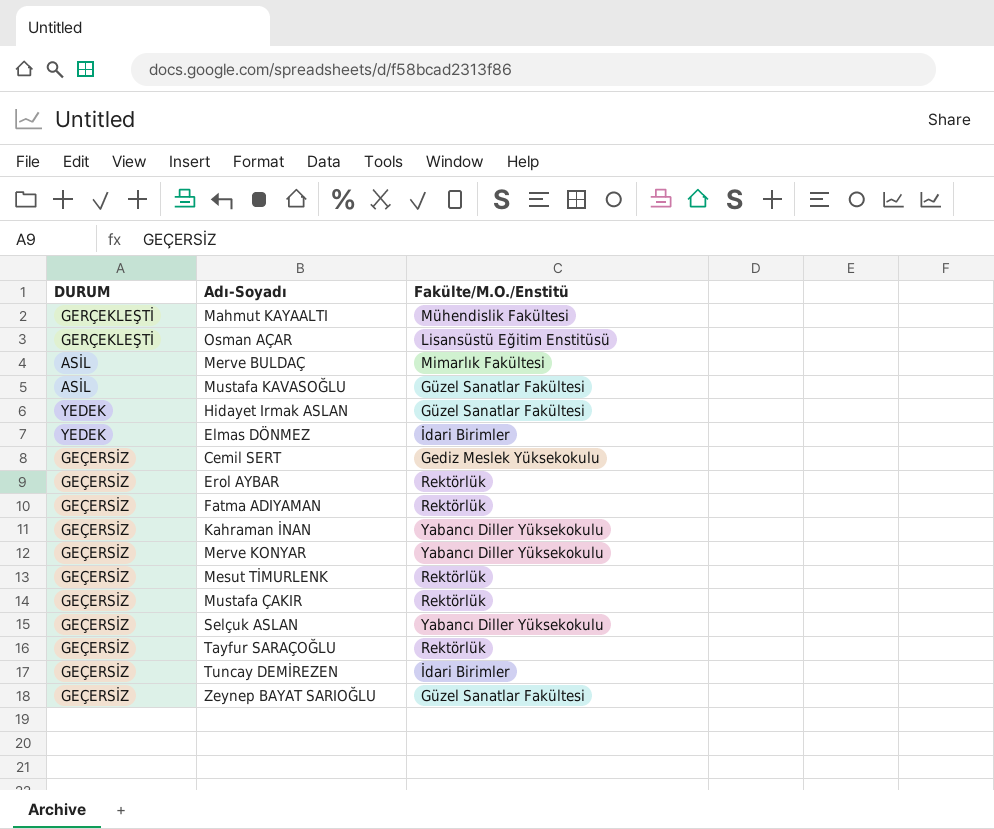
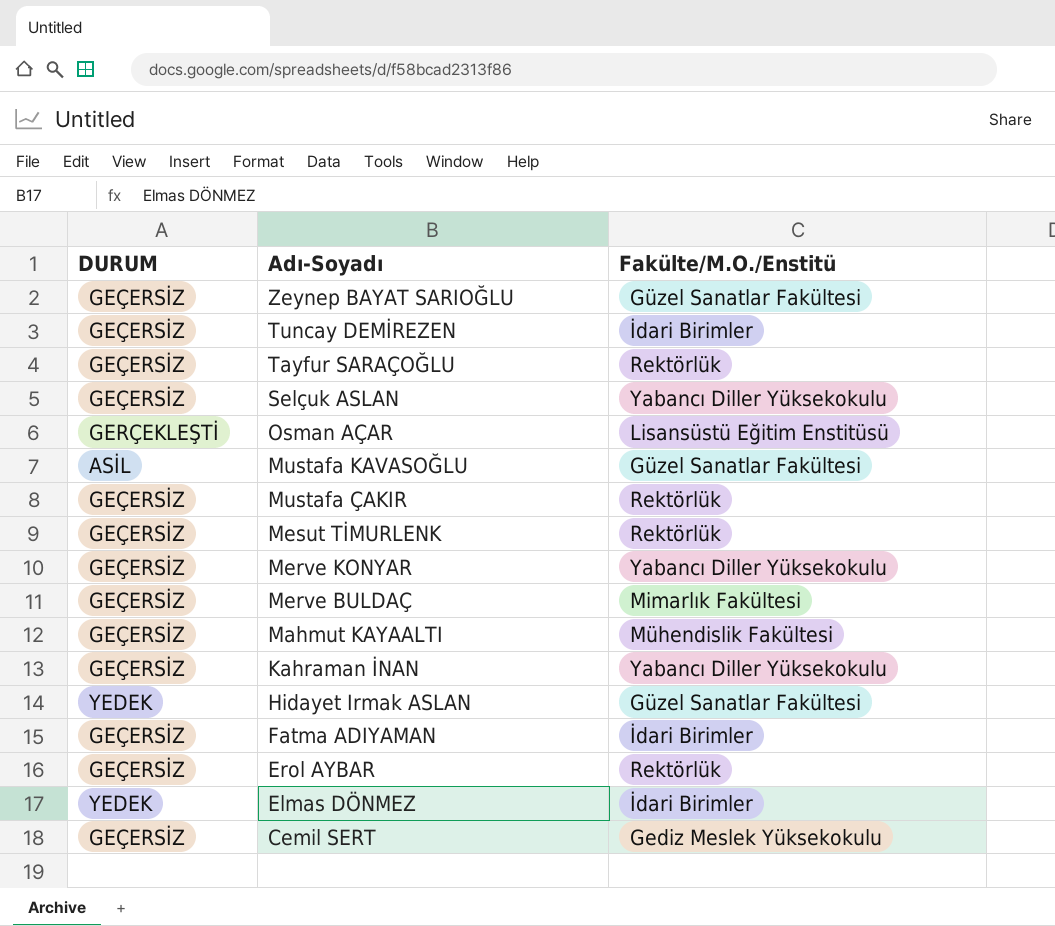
row order: none -> Adı-Soyadı descending
Merve BULDAÇ | DURUM: ASİL -> GEÇERSİZ
Mahmut KAYAALTI | DURUM: GERÇEKLEŞTİ -> GEÇERSİZ
Fatma ADIYAMAN | Fakülte/M.O./Enstitü: Rektörlük -> İdari Birimler

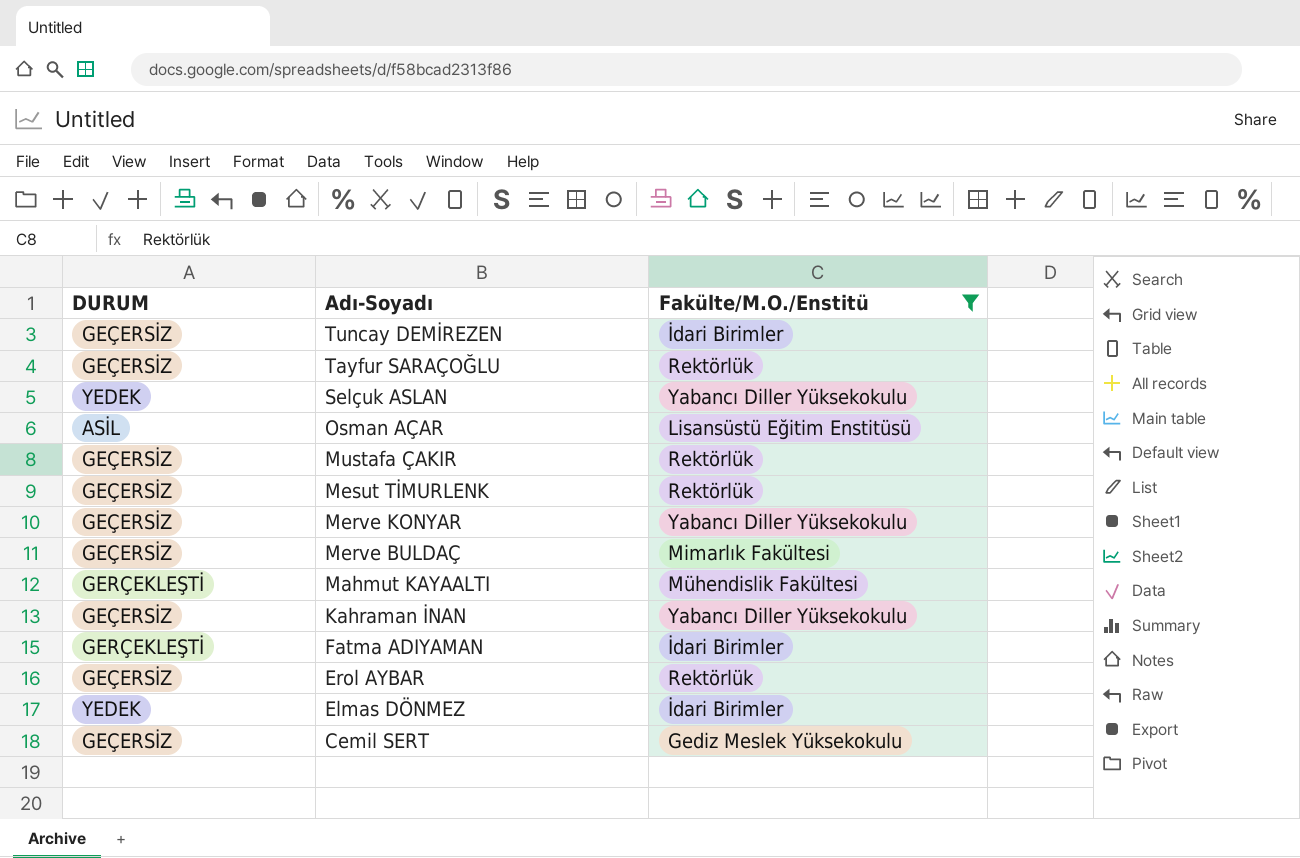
filter: none -> Fakülte/M.O./Enstitü != Güzel Sanatlar Fakültesi
Selçuk ASLAN | DURUM: GEÇERSİZ -> YEDEK
Osman AÇAR | DURUM: GERÇEKLEŞTİ -> ASİL
Mahmut KAYAALTI | DURUM: GEÇERSİZ -> GERÇEKLEŞTİ
Fatma ADIYAMAN | DURUM: GEÇERSİZ -> GERÇEKLEŞTİ

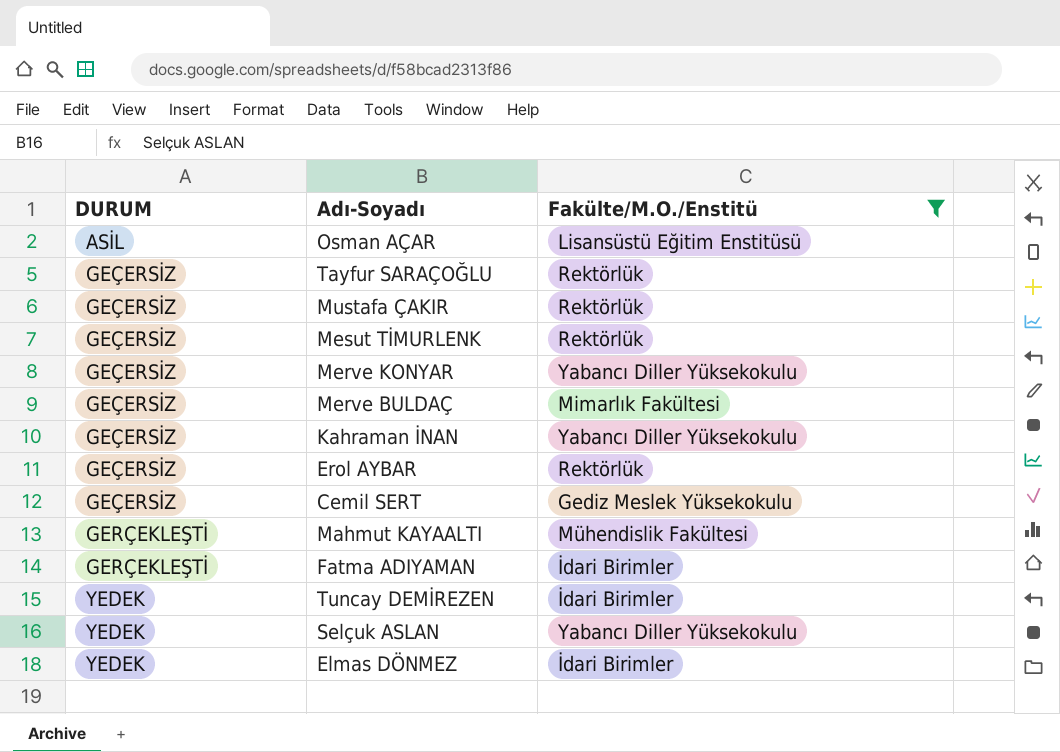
row order: Adı-Soyadı descending -> DURUM ascending
Tuncay DEMİREZEN | DURUM: GEÇERSİZ -> YEDEK

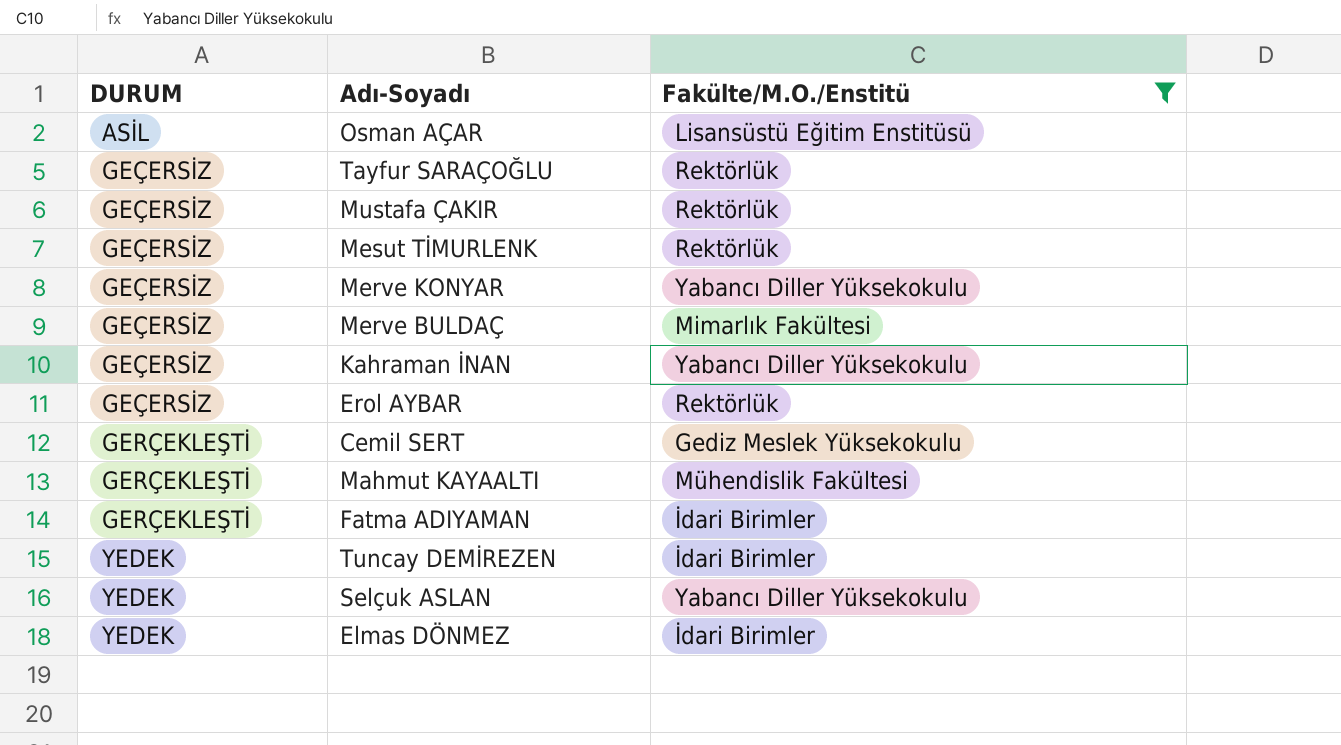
Cemil SERT | DURUM: GEÇERSİZ -> GERÇEKLEŞTİ

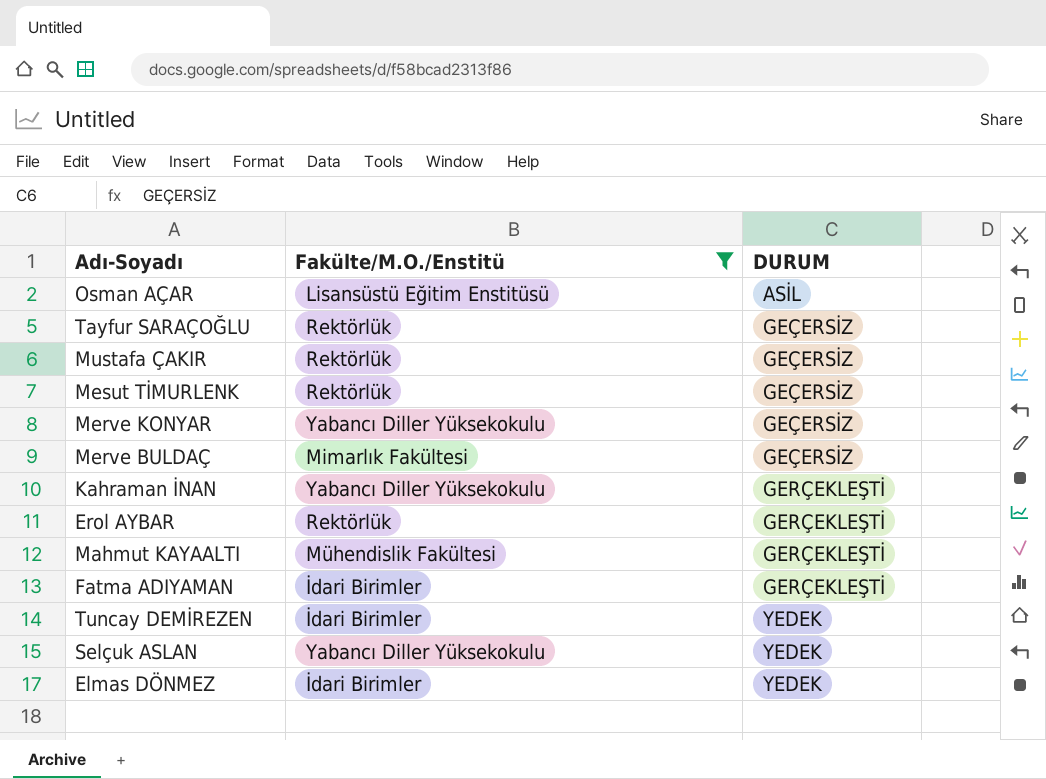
column DURUM | position: 1 -> 3
row Cemil SERT: GERÇEKLEŞTİ | Gediz Meslek Yüksekokulu -> none
Kahraman İNAN | DURUM: GEÇERSİZ -> GERÇEKLEŞTİ
Erol AYBAR | DURUM: GEÇERSİZ -> GERÇEKLEŞTİ

